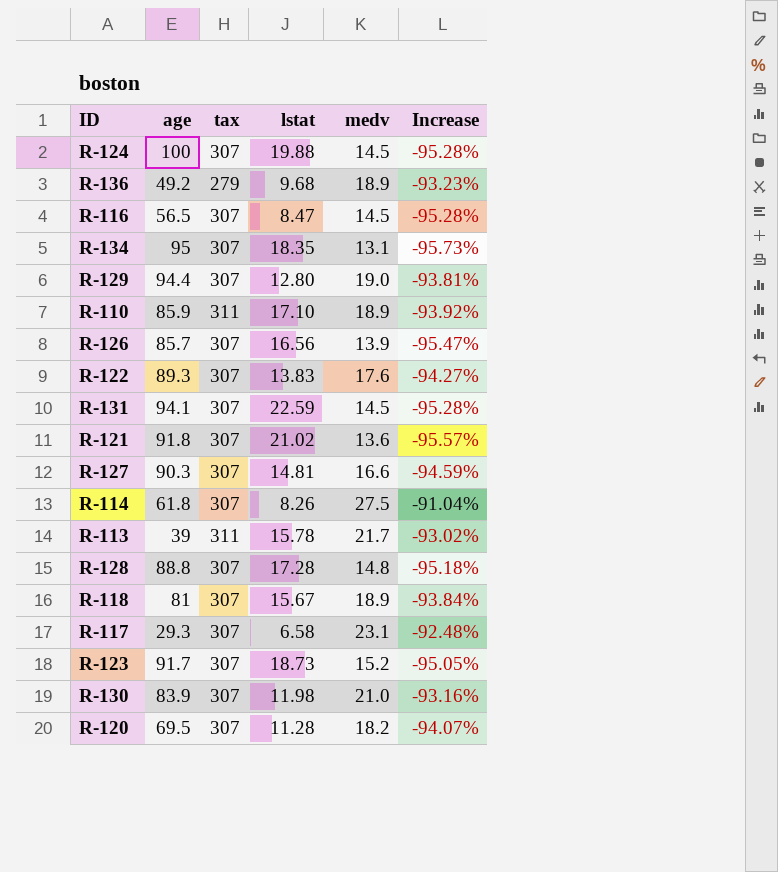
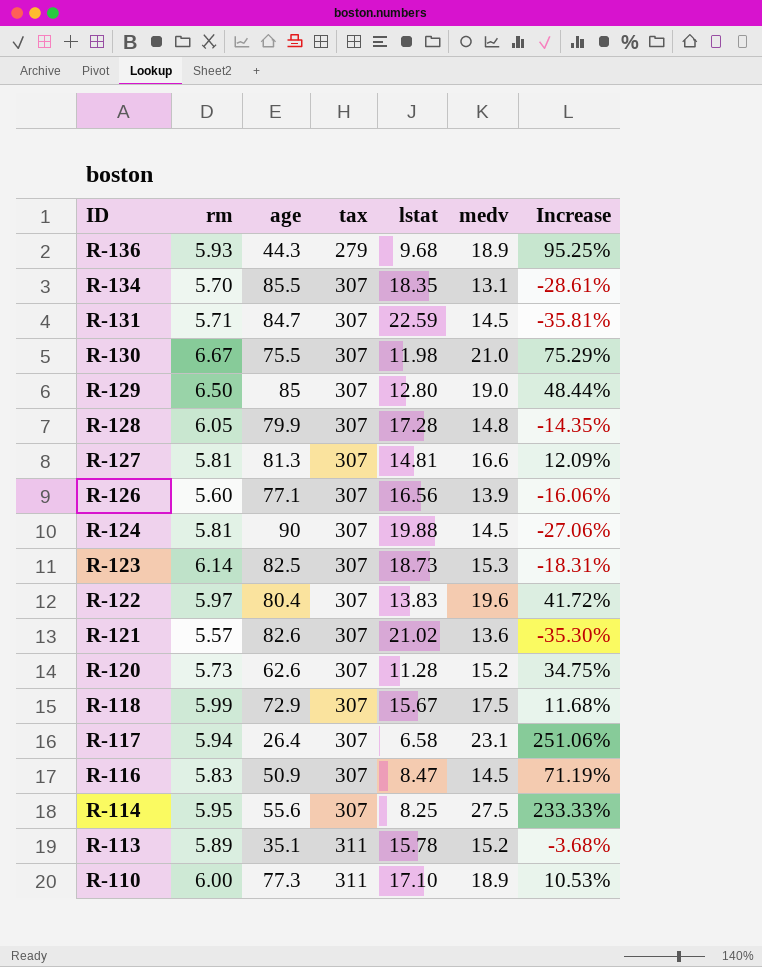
row order: none -> ID descending
column rm | position: none -> 2
column Increase | formula: ([medv] - [tax]) / [tax] -> ([medv] - [lstat]) / [lstat]
R-136 | age: 49.2 -> 44.3
R-134 | age: 95 -> 85.5
R-131 | age: 94.1 -> 84.7
R-130 | age: 83.9 -> 75.5
R-129 | age: 94.4 -> 85
R-128 | age: 88.8 -> 79.9
R-127 | age: 90.3 -> 81.3
R-126 | age: 85.7 -> 77.1
R-124 | age: 100 -> 90
R-123 | age: 91.7 -> 82.5
R-123 | medv: 15.2 -> 15.3
R-122 | age: 89.3 -> 80.4
R-122 | medv: 17.6 -> 19.6
R-121 | age: 91.8 -> 82.6
R-120 | age: 69.5 -> 62.6
R-120 | medv: 18.2 -> 15.2
R-118 | age: 81 -> 72.9
R-118 | medv: 18.9 -> 17.5
R-117 | age: 29.3 -> 26.4
R-116 | age: 56.5 -> 50.9
R-114 | age: 61.8 -> 55.6
R-114 | lstat: 8.26 -> 8.25
R-113 | age: 39 -> 35.1
R-113 | medv: 21.7 -> 15.2
R-110 | age: 85.9 -> 77.3

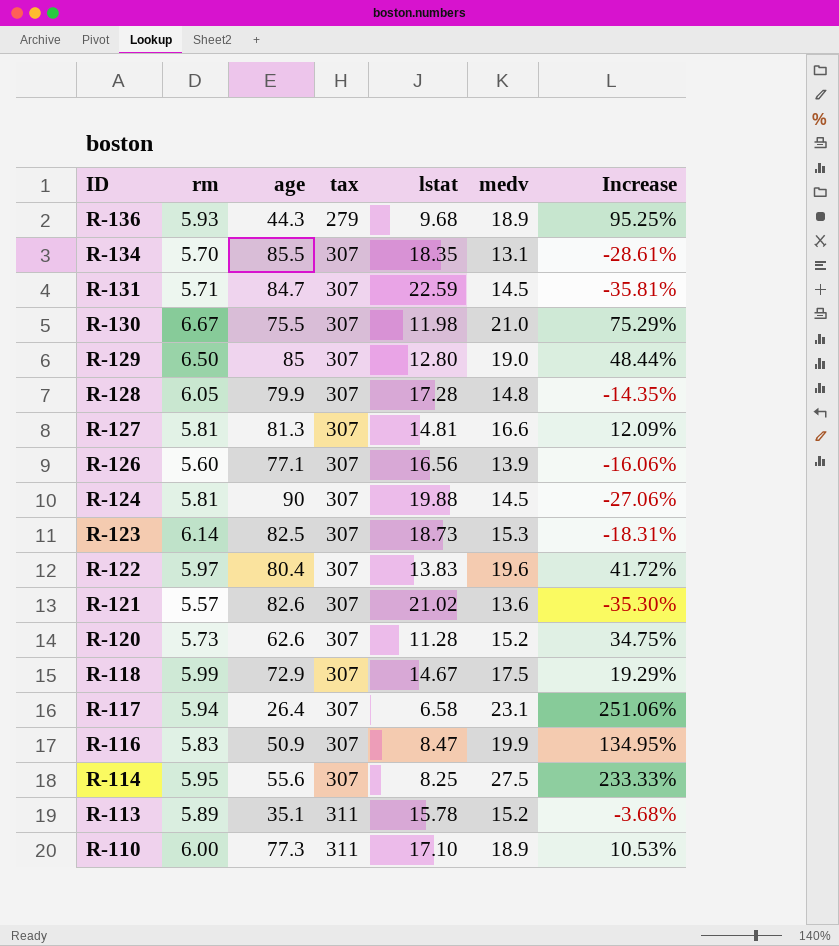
R-118 | lstat: 15.67 -> 14.67
R-118 | Increase: 11.68% -> 19.29%
R-116 | medv: 14.5 -> 19.9
R-116 | Increase: 71.19% -> 134.95%

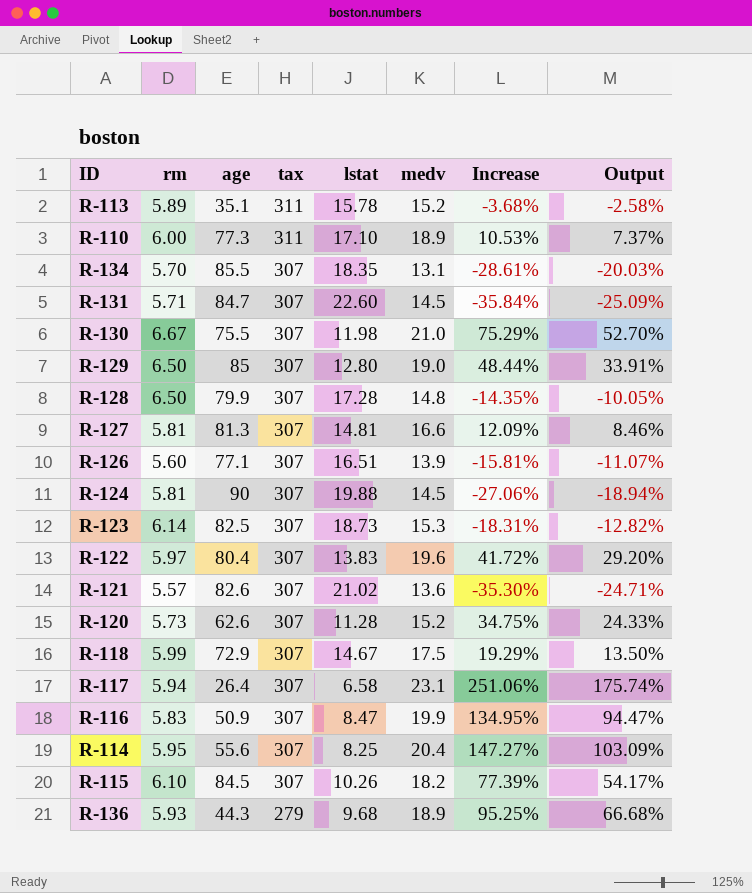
row order: ID descending -> tax descending
column Output | formula: none -> [Increase] * 0.7
R-131 | lstat: 22.59 -> 22.60
R-131 | Increase: -35.81% -> -35.84%
R-128 | rm: 6.05 -> 6.50
R-126 | lstat: 16.56 -> 16.51
R-126 | Increase: -16.06% -> -15.81%
R-114 | medv: 27.5 -> 20.4
R-114 | Increase: 233.33% -> 147.27%
row R-115: none -> 6.10 | 84.5 | 307 | 10.26 | 18.2 | 77.39% | 54.17%

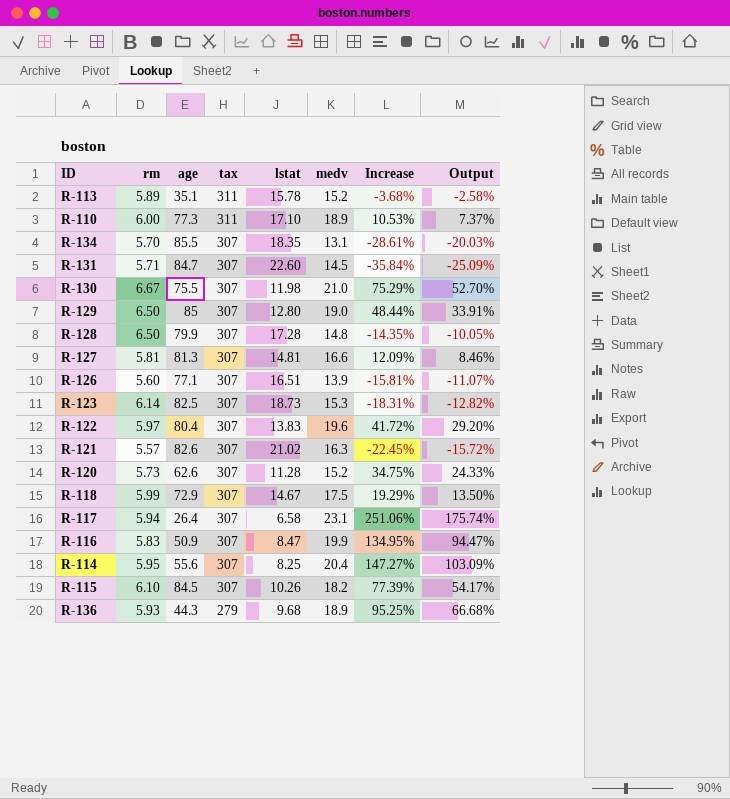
row R-124: 5.81 | 90 | 307 | 19.88 | 14.5 | -27.06% | -18.94% -> none
R-121 | medv: 13.6 -> 16.3
R-121 | Increase: -35.30% -> -22.45%
R-121 | Output: -24.71% -> -15.72%

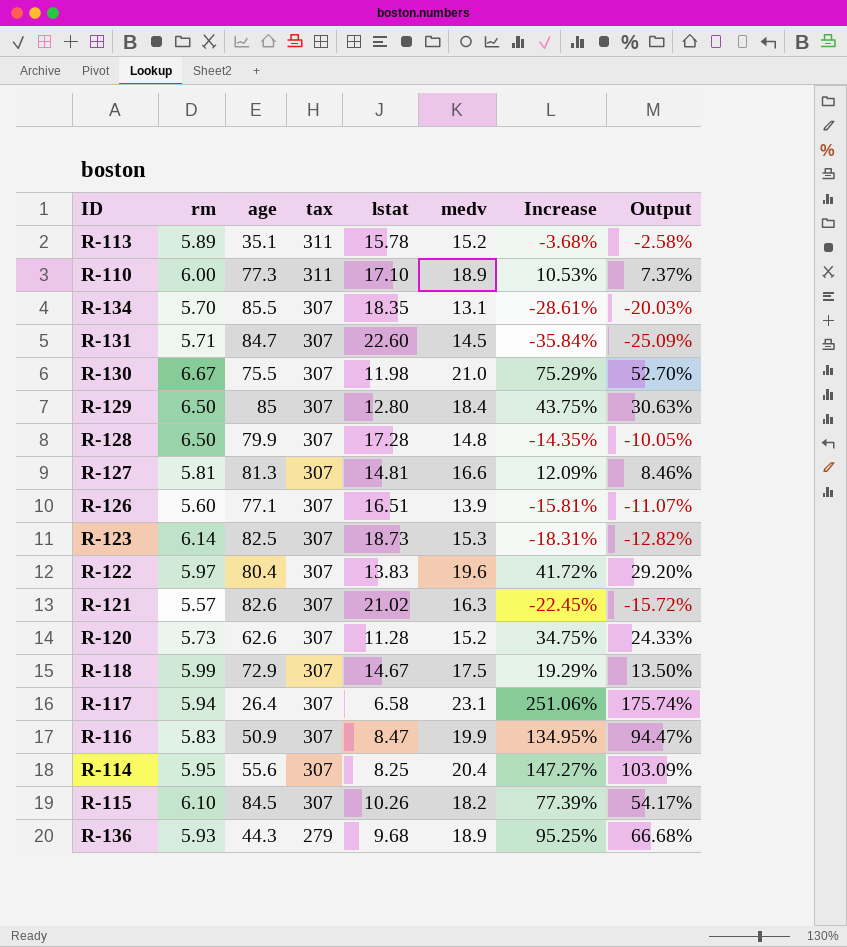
R-129 | medv: 19.0 -> 18.4
R-129 | Increase: 48.44% -> 43.75%
R-129 | Output: 33.91% -> 30.63%

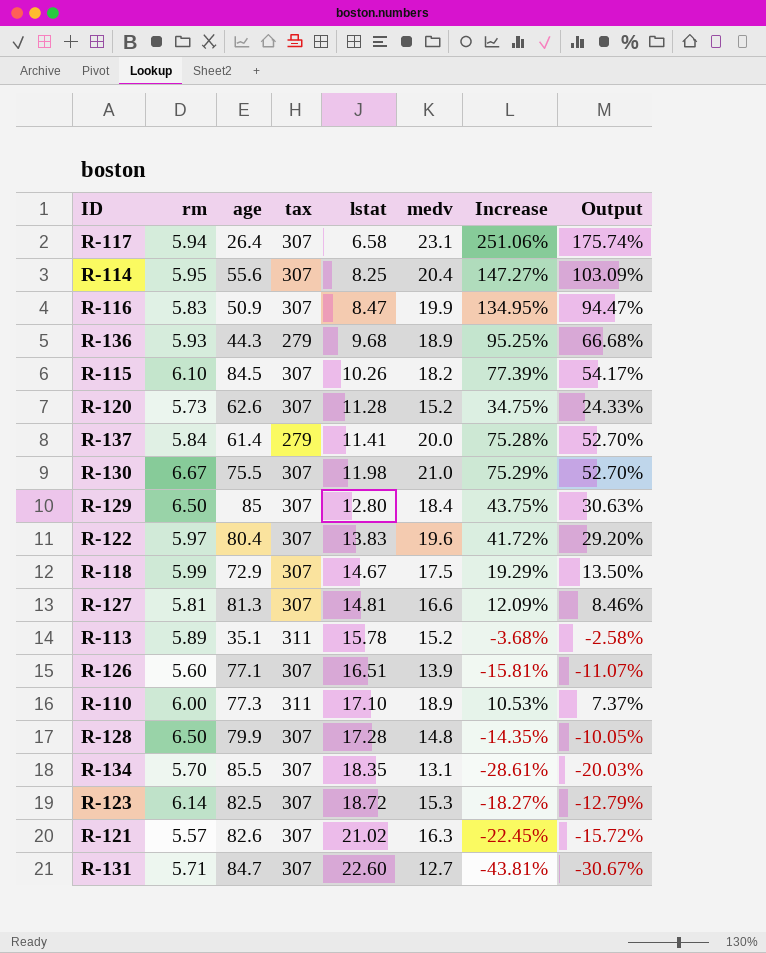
row order: tax descending -> lstat ascending
row R-137: none -> 5.84 | 61.4 | 279 | 11.41 | 20.0 | 75.28% | 52.70%
R-123 | lstat: 18.73 -> 18.72
R-123 | Increase: -18.31% -> -18.27%
R-123 | Output: -12.82% -> -12.79%
R-131 | medv: 14.5 -> 12.7
R-131 | Increase: -35.84% -> -43.81%
R-131 | Output: -25.09% -> -30.67%

